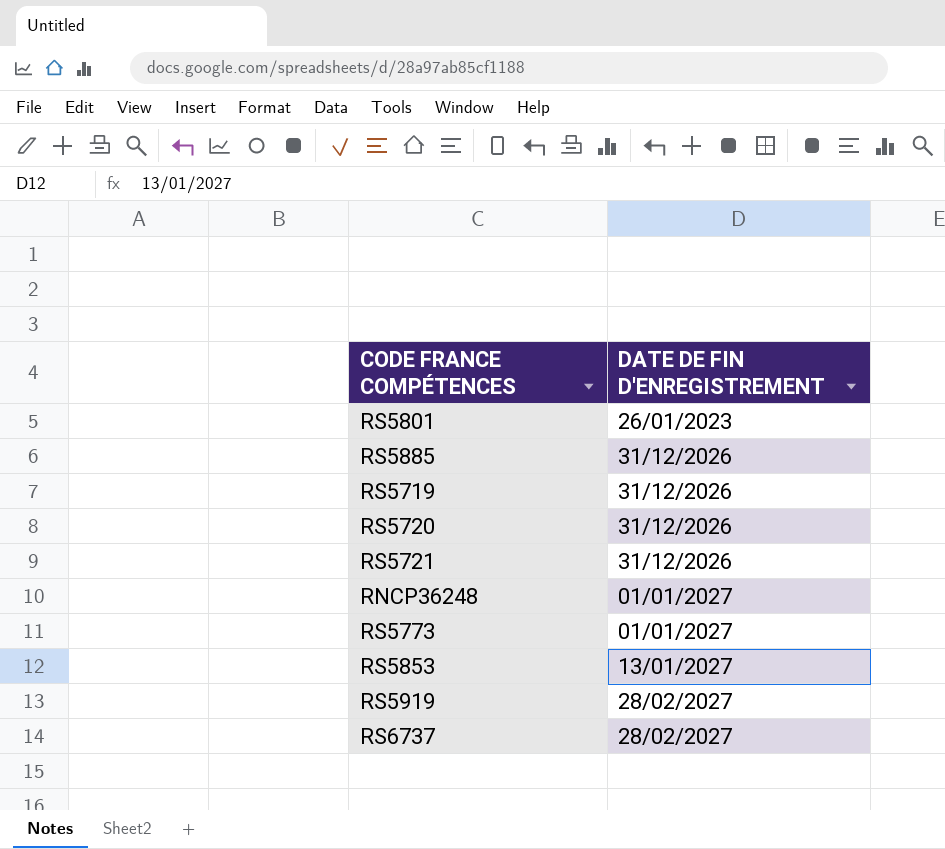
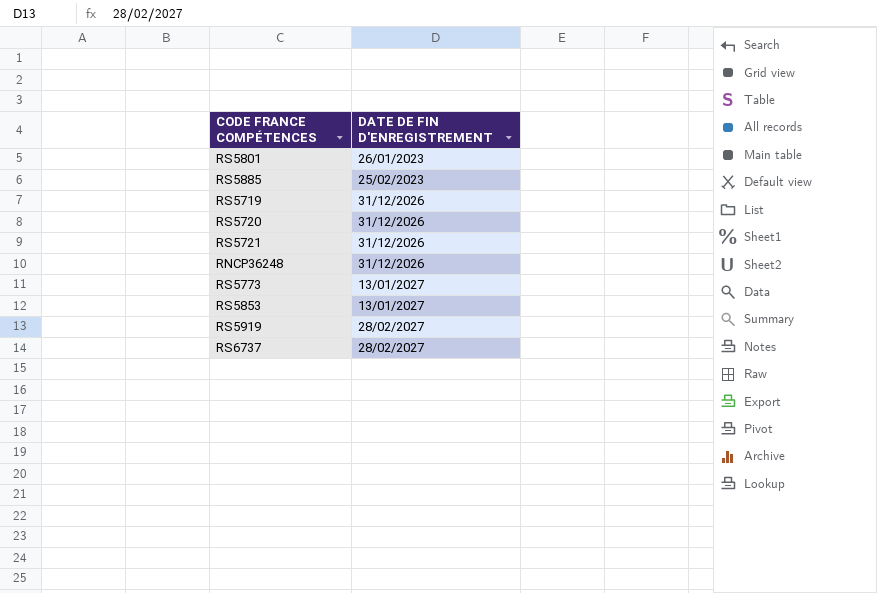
RS5885 | DATE DE FIN D'ENREGISTREMENT: 31/12/2026 -> 25/02/2023
RNCP36248 | DATE DE FIN D'ENREGISTREMENT: 01/01/2027 -> 31/12/2026
RS5773 | DATE DE FIN D'ENREGISTREMENT: 01/01/2027 -> 13/01/2027

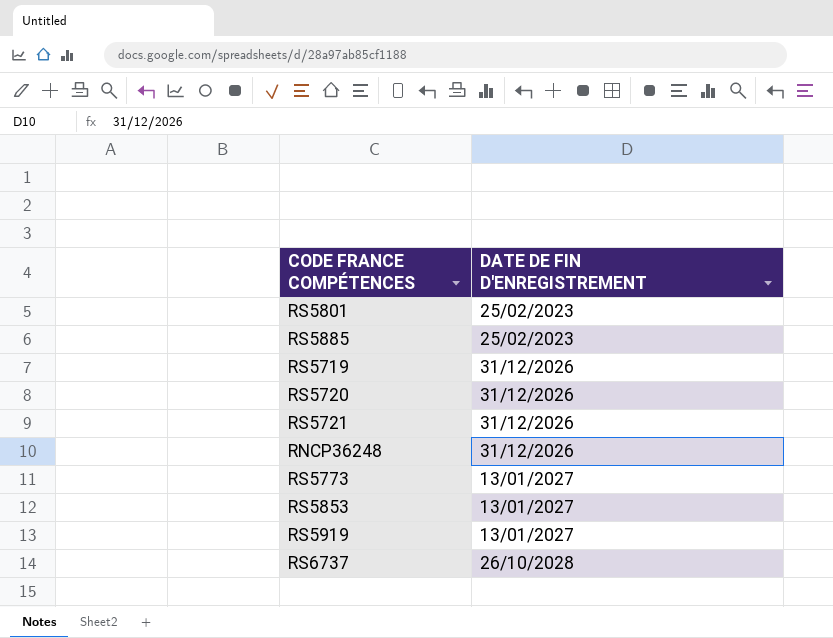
RS5801 | DATE DE FIN D'ENREGISTREMENT: 26/01/2023 -> 25/02/2023
RS5919 | DATE DE FIN D'ENREGISTREMENT: 28/02/2027 -> 13/01/2027
RS6737 | DATE DE FIN D'ENREGISTREMENT: 28/02/2027 -> 26/10/2028

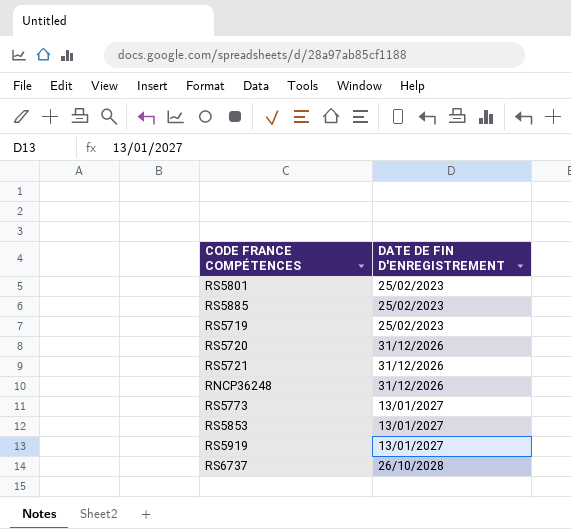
RS5719 | DATE DE FIN D'ENREGISTREMENT: 31/12/2026 -> 25/02/2023

